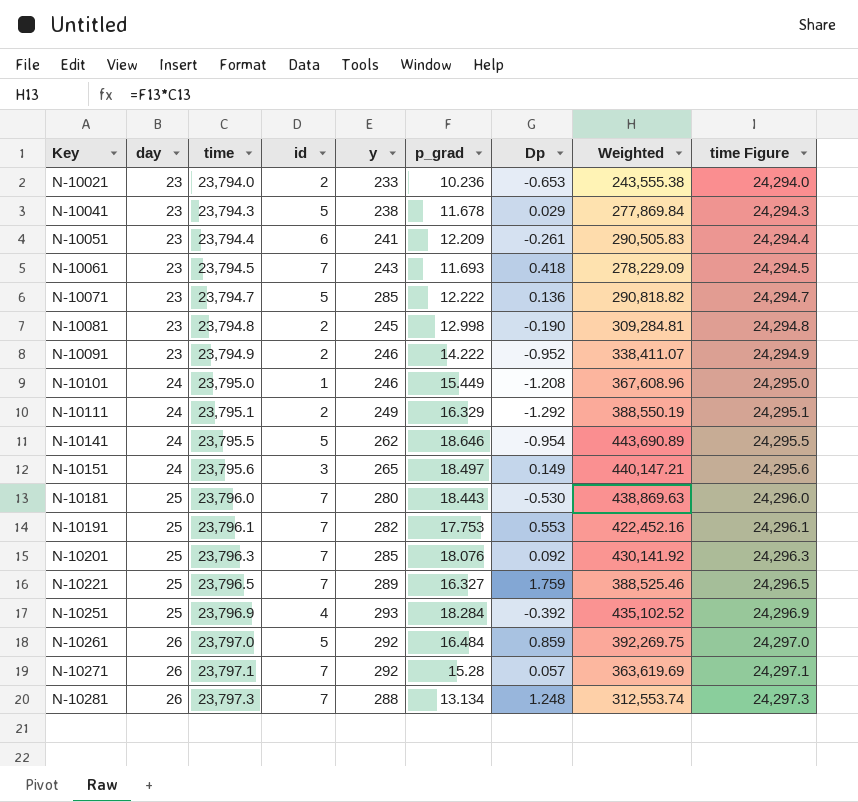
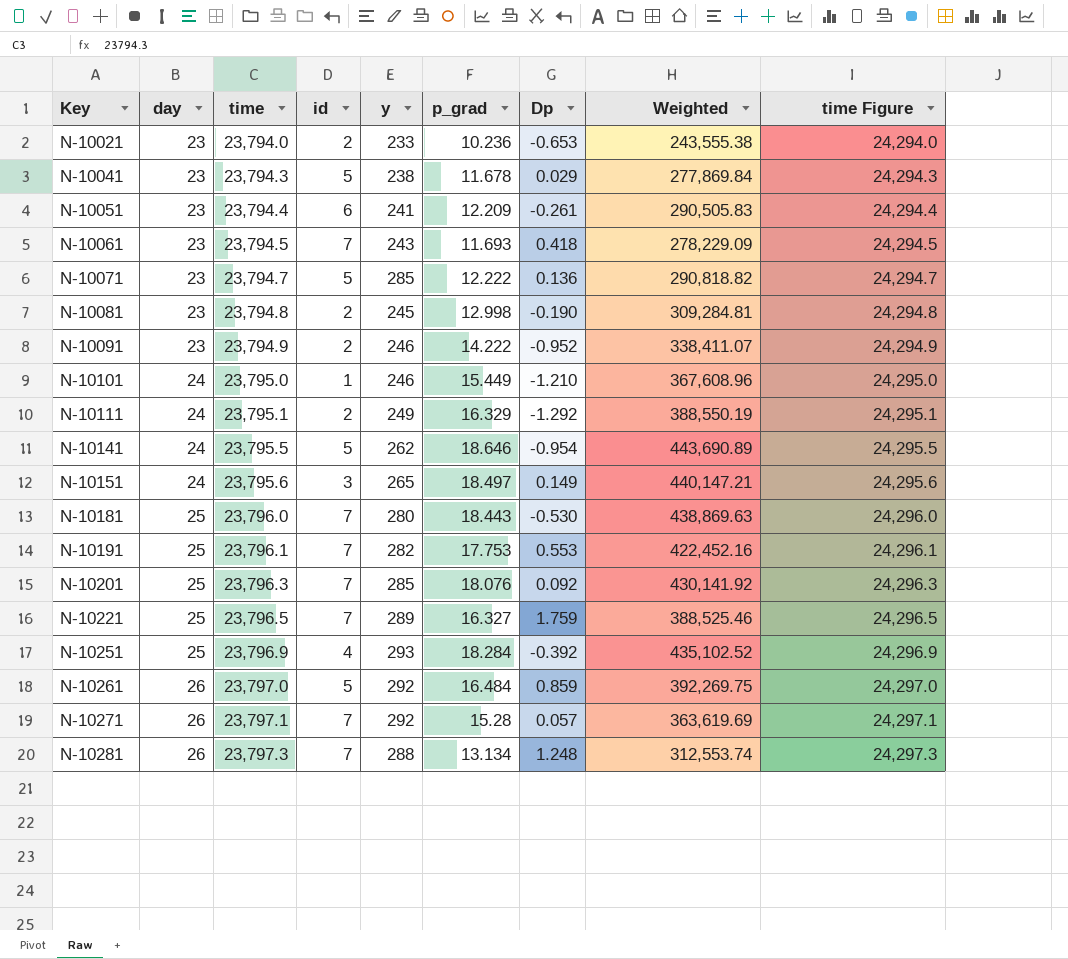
N-10101 | Dp: -1.208 -> -1.210

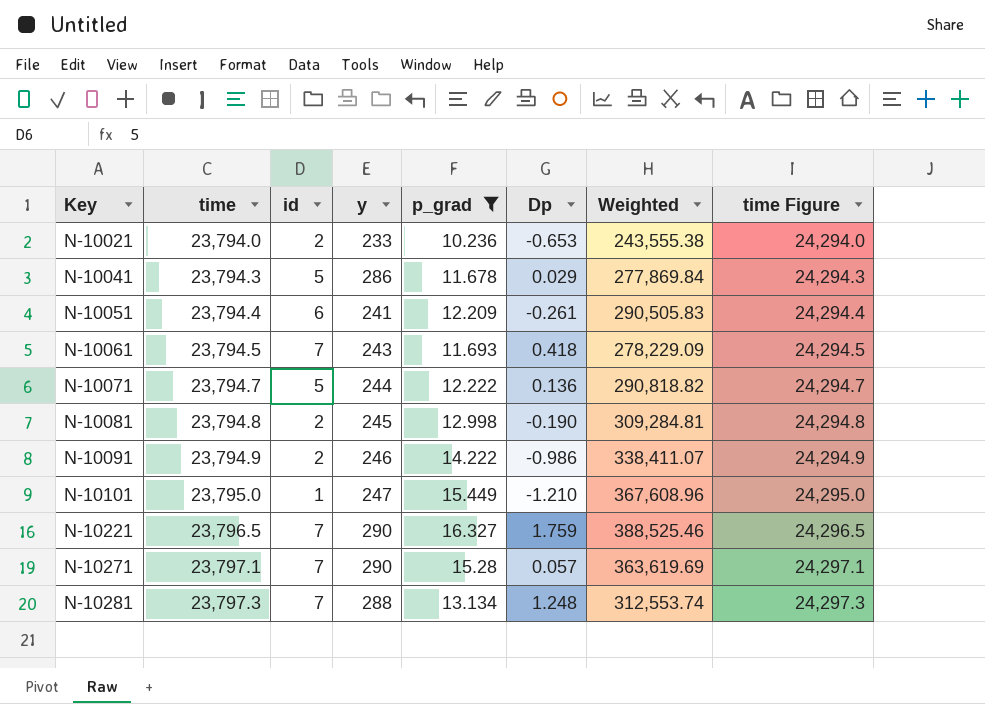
filter: none -> p_grad <= 16.327
column day | position: 2 -> none
N-10041 | y: 238 -> 286
N-10071 | y: 285 -> 244
N-10091 | Dp: -0.952 -> -0.986
N-10101 | y: 246 -> 247
N-10221 | y: 289 -> 290
N-10271 | y: 292 -> 290

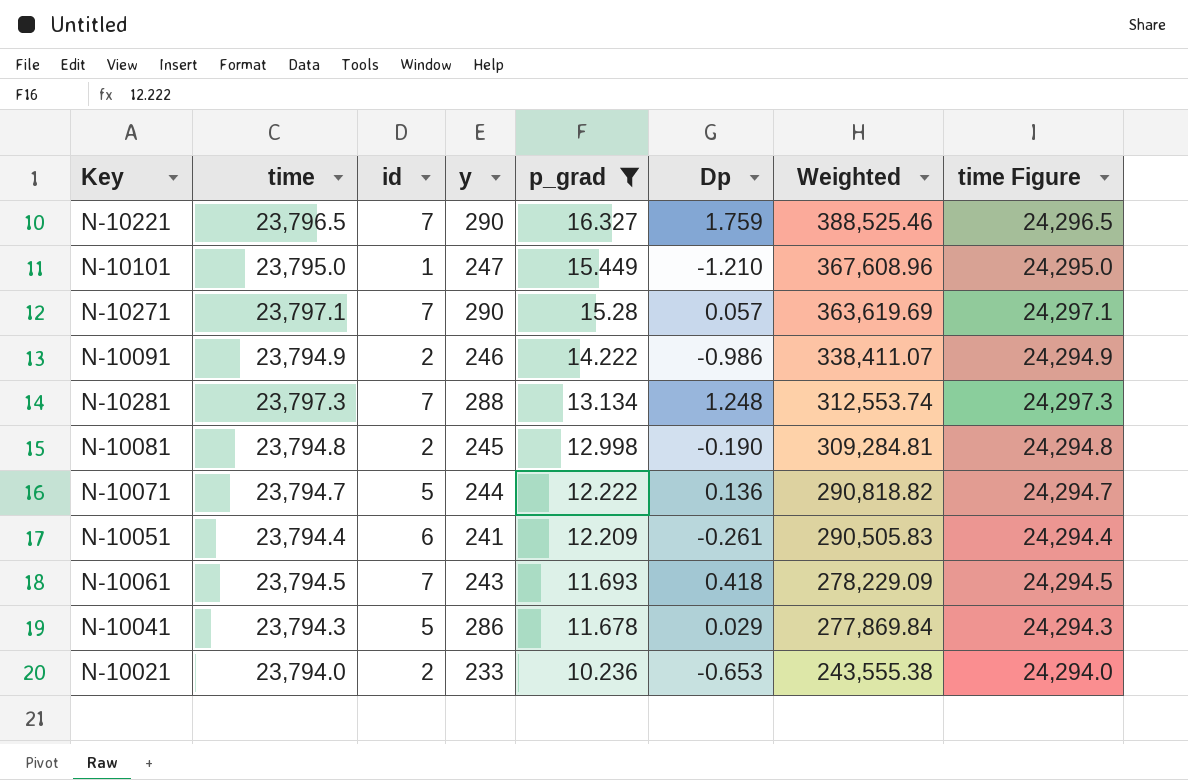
row order: Key ascending -> p_grad descending

